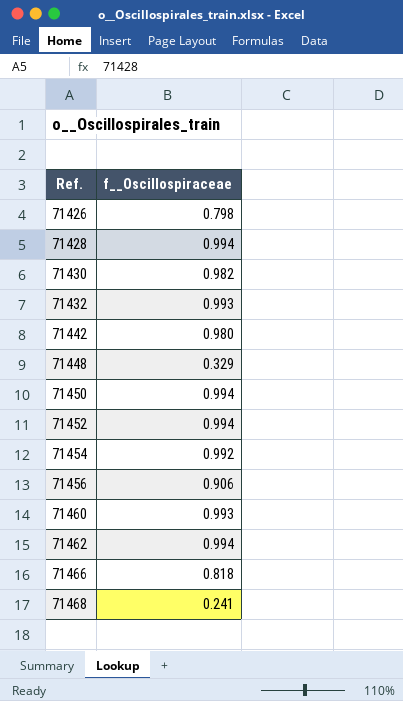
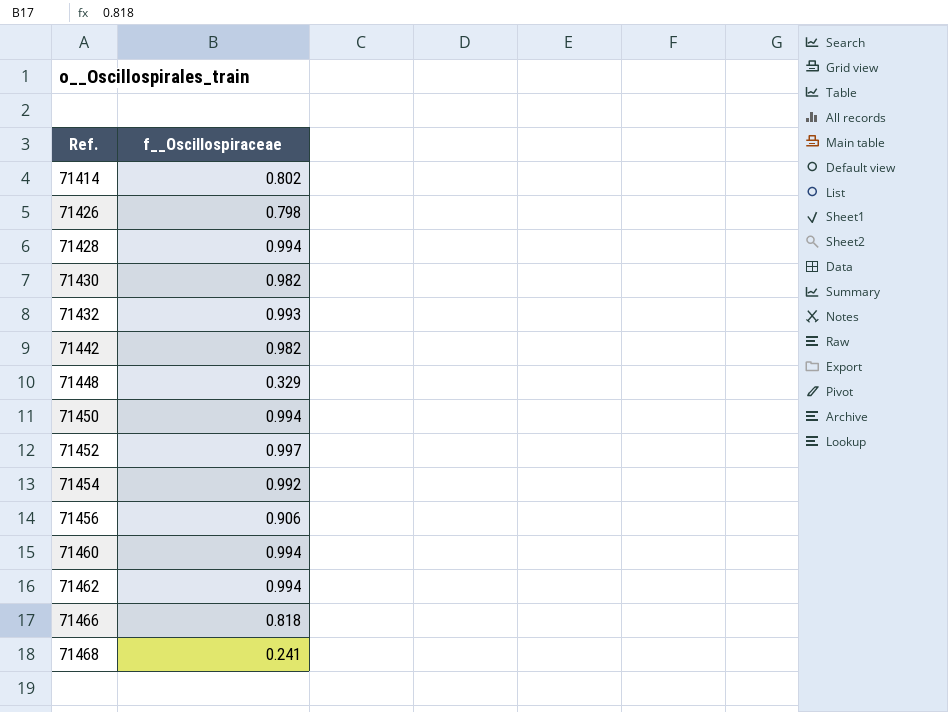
row 71414: none -> 0.802
71442 | f__Oscillospiraceae: 0.980 -> 0.982
71452 | f__Oscillospiraceae: 0.994 -> 0.997
71460 | f__Oscillospiraceae: 0.993 -> 0.994

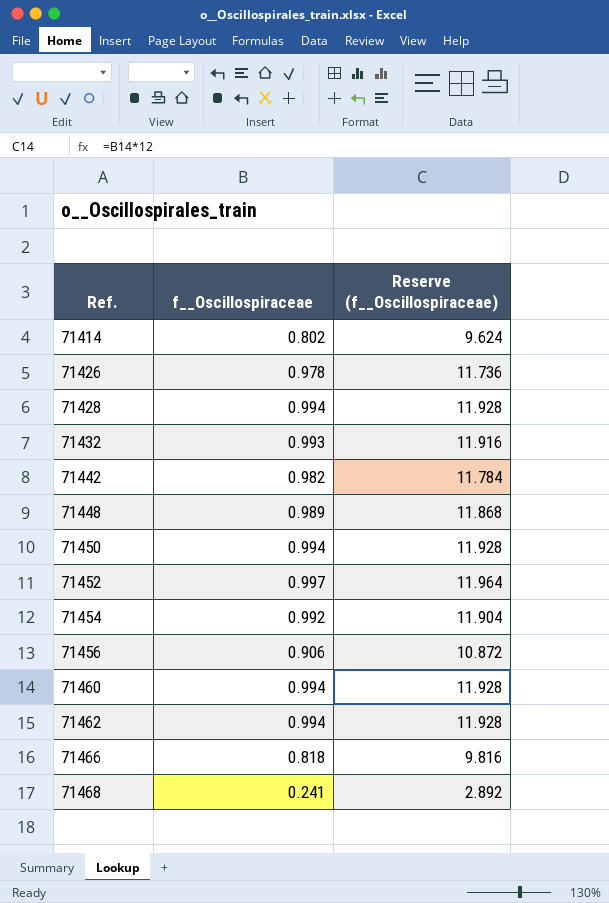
column Reserve (f__Oscillospiraceae) | formula: none -> [f__Oscillospiraceae] * 12
row 71430: 0.982 -> none
71426 | f__Oscillospiraceae: 0.798 -> 0.978
71448 | f__Oscillospiraceae: 0.329 -> 0.989

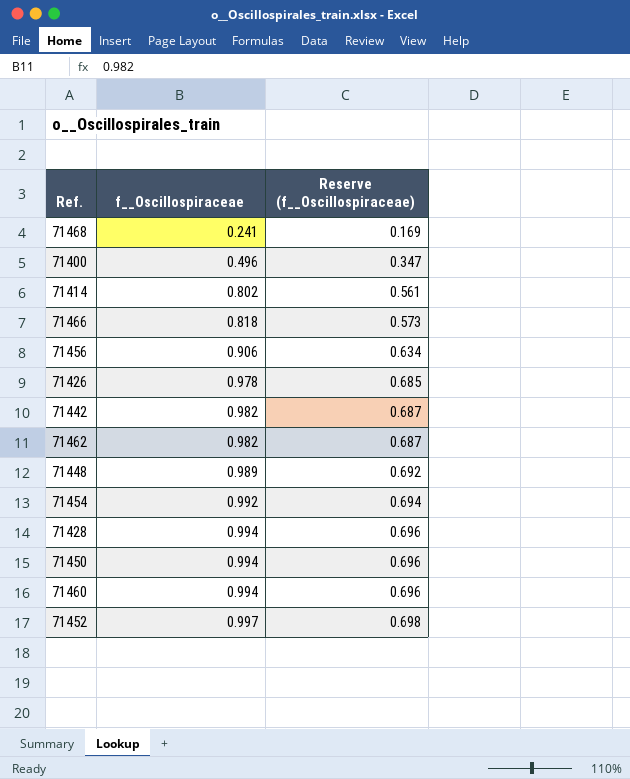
row order: Ref. ascending -> f__Oscillospiraceae ascending
column Reserve (f__Oscillospiraceae) | formula: [f__Oscillospiraceae] * 12 -> [f__Oscillospiraceae] * 0.7
row 71432: 0.993 | 11.916 -> none
row 71400: none -> 0.496 | 0.347
71462 | f__Oscillospiraceae: 0.994 -> 0.982

